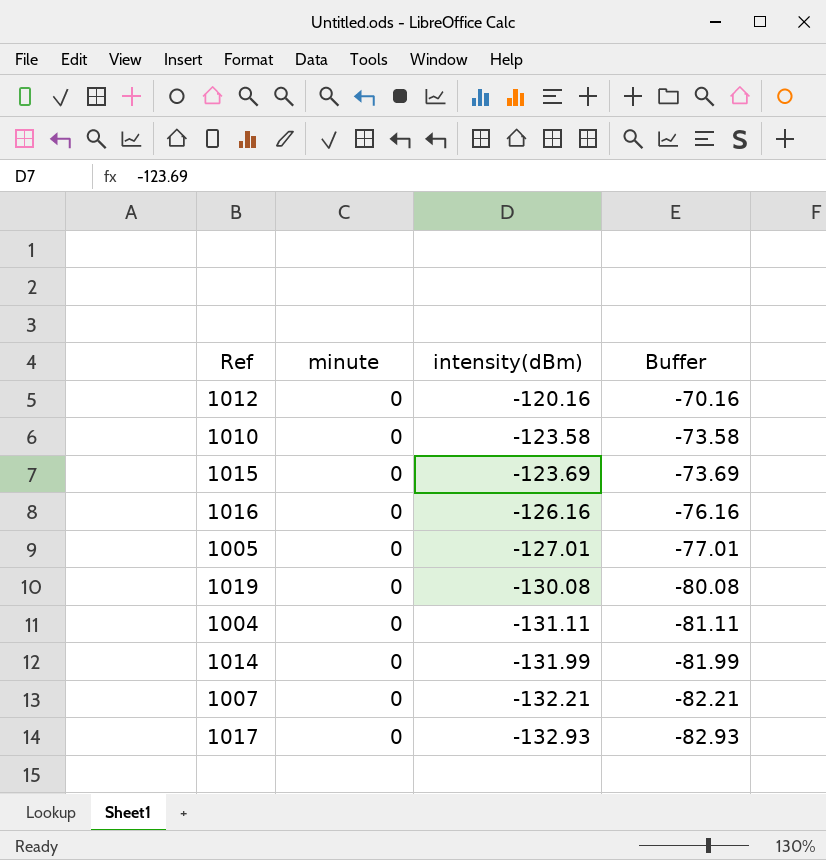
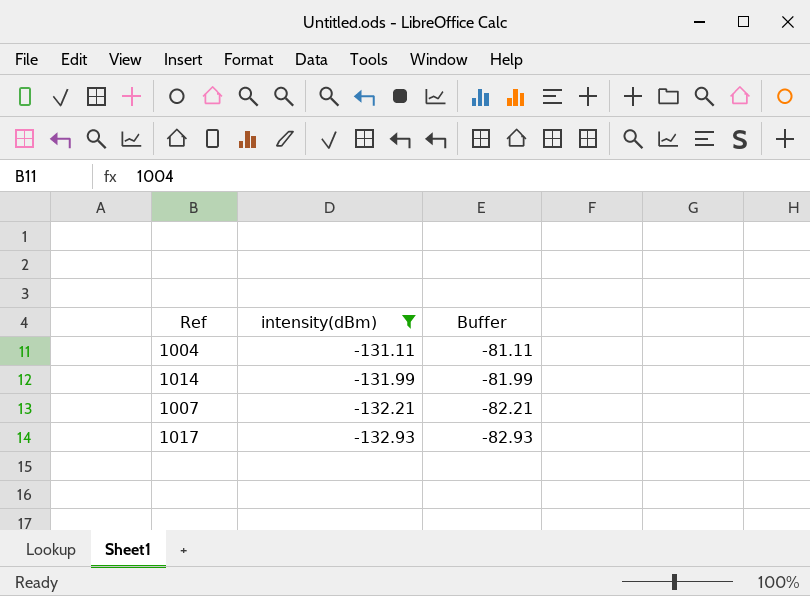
filter: none -> intensity(dBm) <= -131.11
column minute | position: 2 -> none

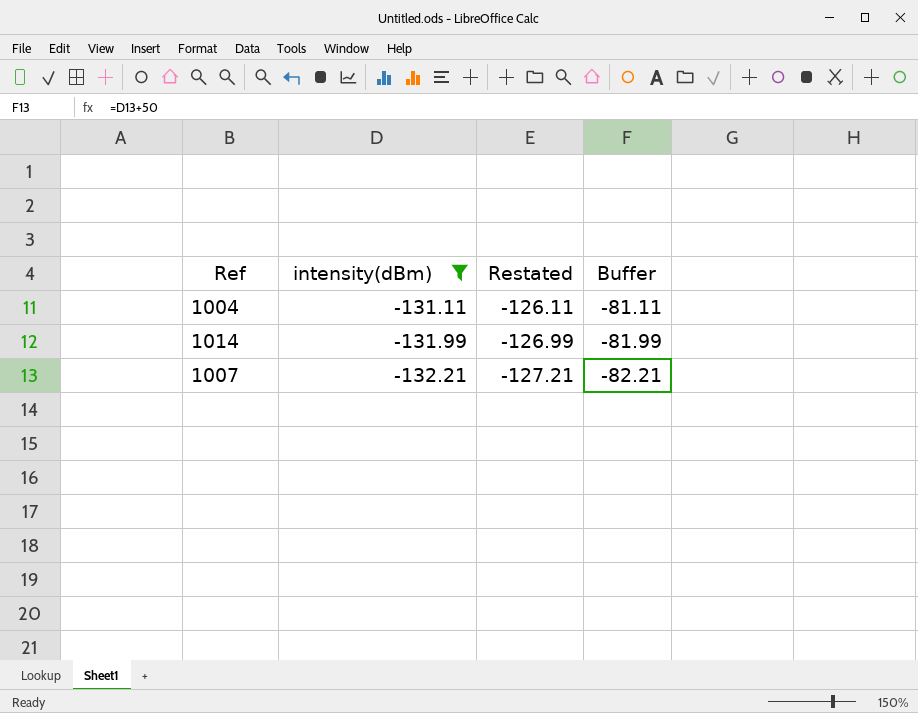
column Restated | formula: none -> [intensity(dBm)] + 5
row 1017: -132.93 | -82.93 -> none

